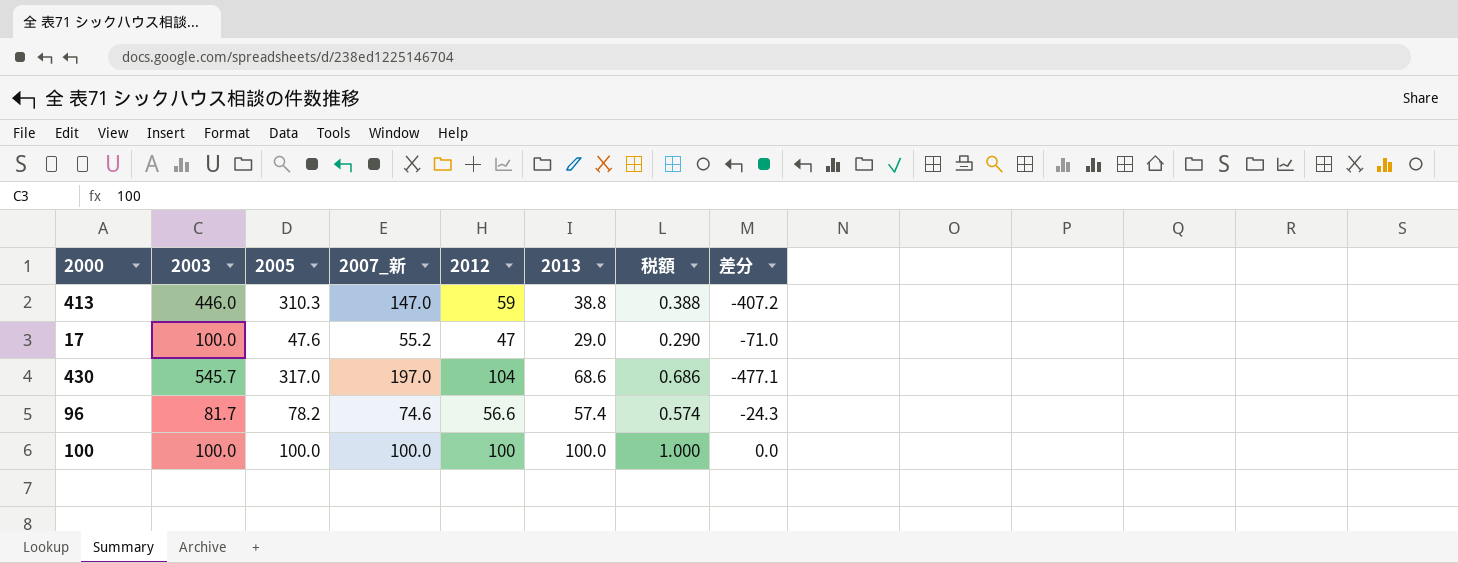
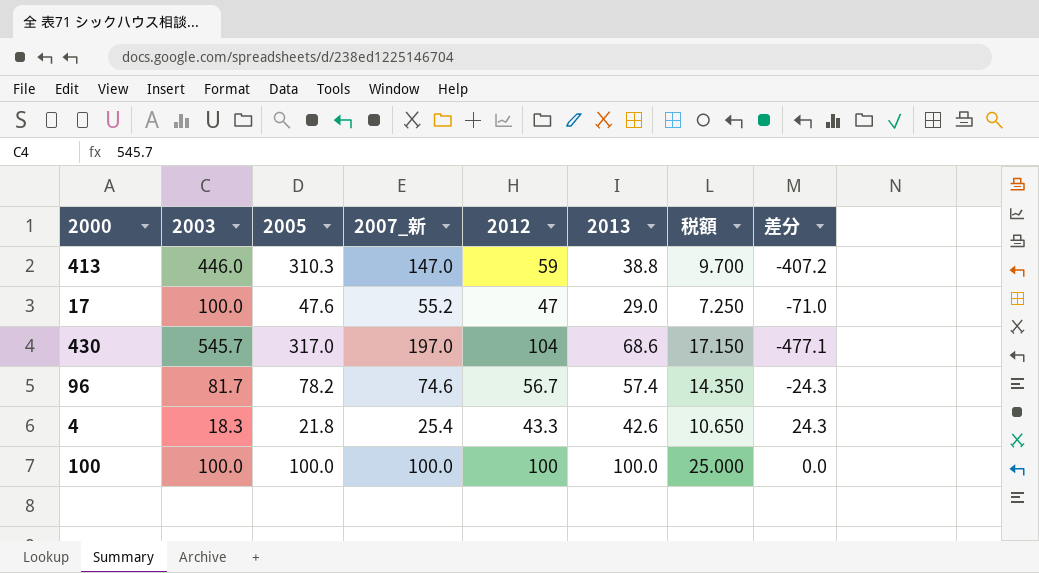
column 税額 | formula: [2013] * 0.01 -> [2013] * 0.25
96 | 2012: 56.6 -> 56.7
row 4: none -> 18.3 | 21.8 | 25.4 | 43.3 | 42.6 | 10.650 | 24.3

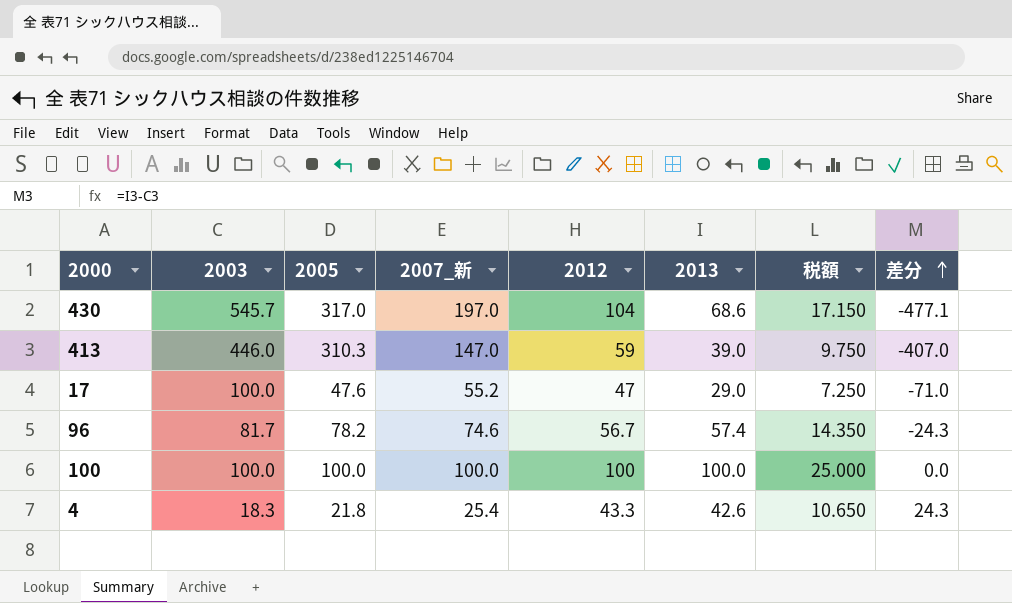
row order: none -> 差分 ascending
413 | 2013: 38.8 -> 39.0
413 | 税額: 9.700 -> 9.750
413 | 差分: -407.2 -> -407.0

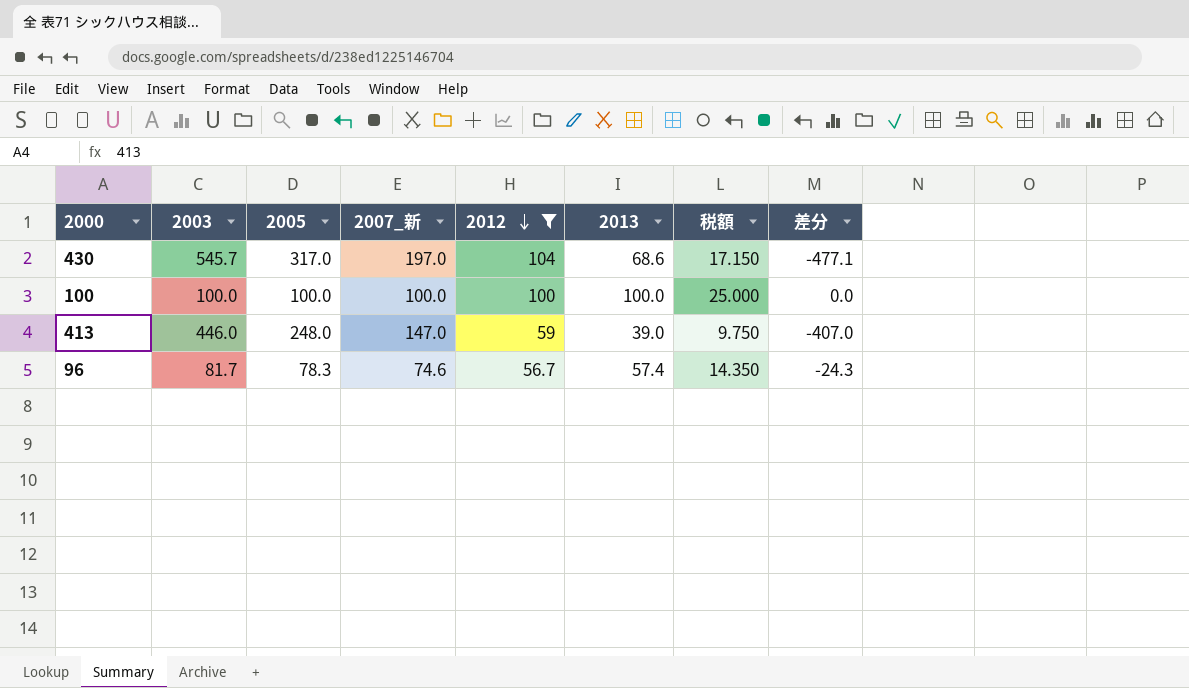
filter: none -> 2012 >= 56.7
row order: 差分 ascending -> 2012 descending
413 | 2005: 310.3 -> 248.0
96 | 2005: 78.2 -> 78.3

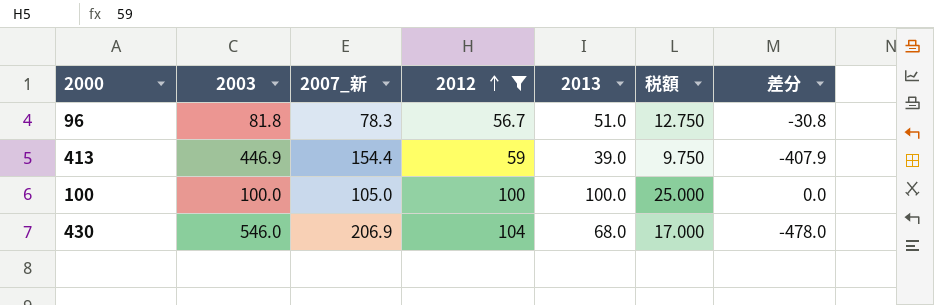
row order: 2012 descending -> 2012 ascending
column 2005 | position: 3 -> none
96 | 2003: 81.7 -> 81.8
96 | 2007_新: 74.6 -> 78.3
96 | 2013: 57.4 -> 51.0
96 | 税額: 14.350 -> 12.750
96 | 差分: -24.3 -> -30.8
413 | 2003: 446.0 -> 446.9
413 | 2007_新: 147.0 -> 154.4
413 | 差分: -407.0 -> -407.9
100 | 2007_新: 100.0 -> 105.0
430 | 2003: 545.7 -> 546.0
430 | 2007_新: 197.0 -> 206.9
430 | 2013: 68.6 -> 68.0
430 | 税額: 17.150 -> 17.000
430 | 差分: -477.1 -> -478.0

